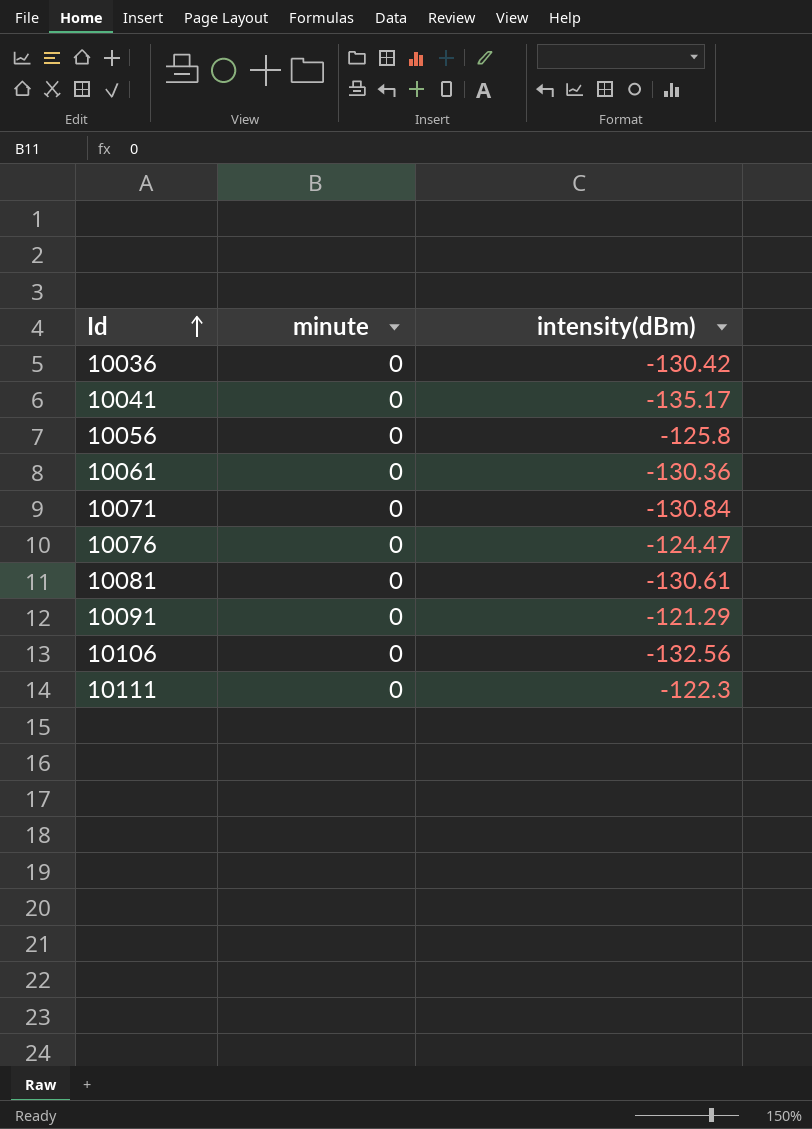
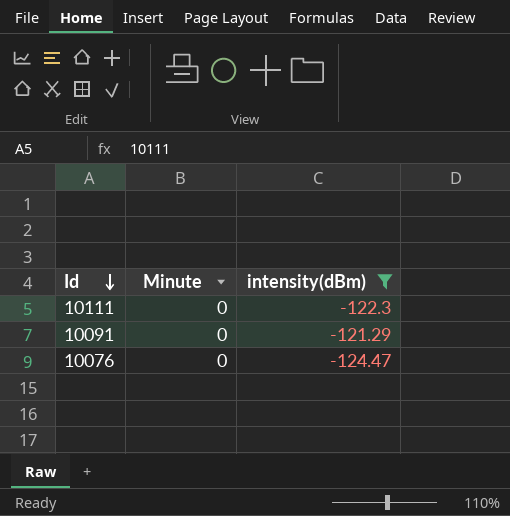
filter: none -> intensity(dBm) >= -124.47
row order: Id ascending -> Id descending
column name: minute -> Minute

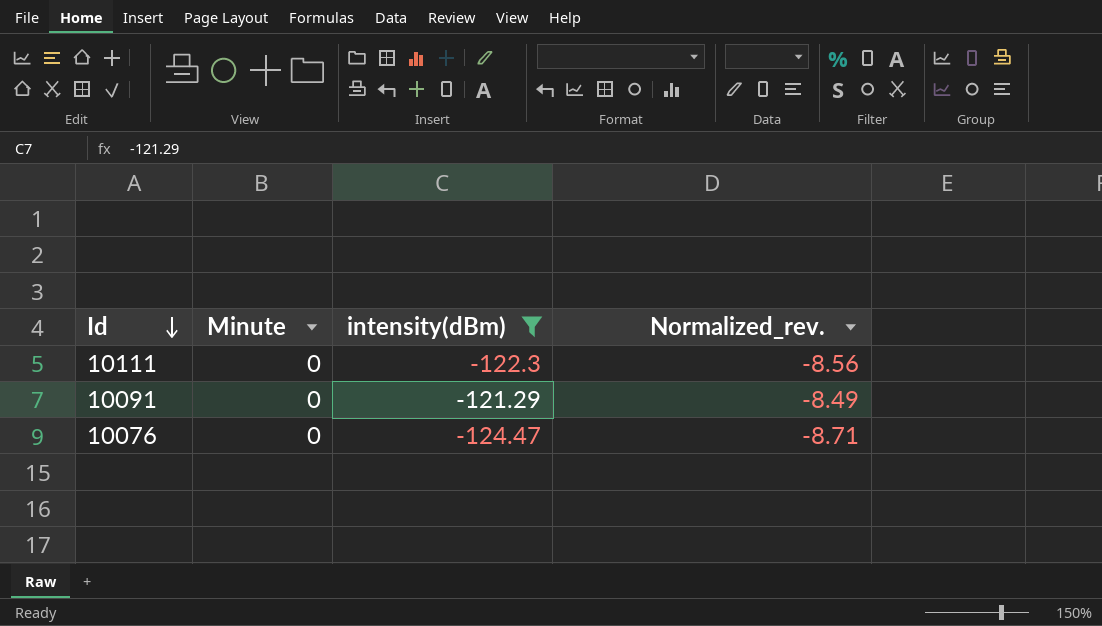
column Normalized_rev. | formula: none -> [intensity(dBm)] * 0.07

